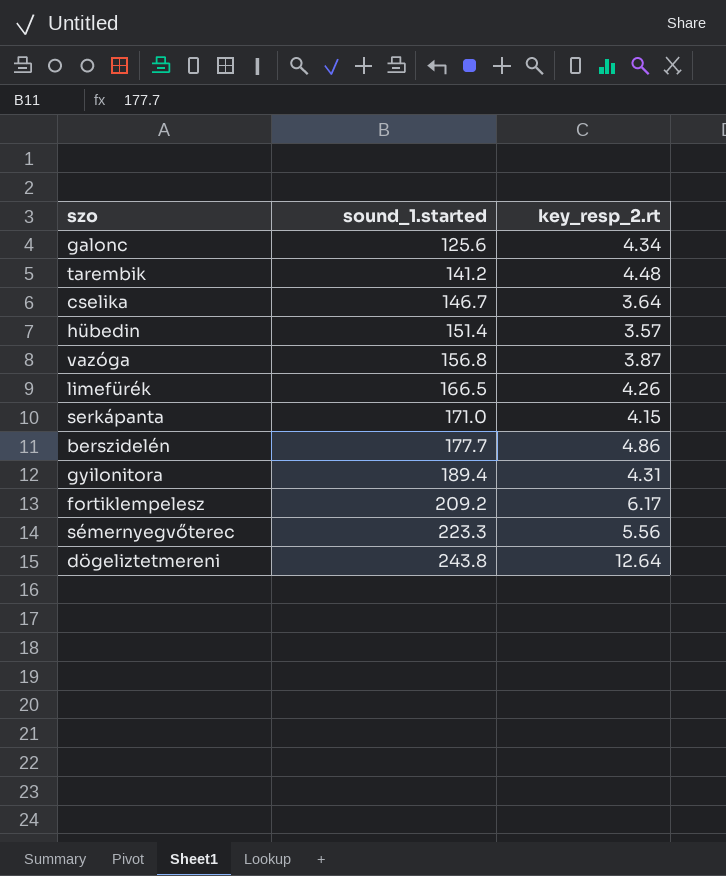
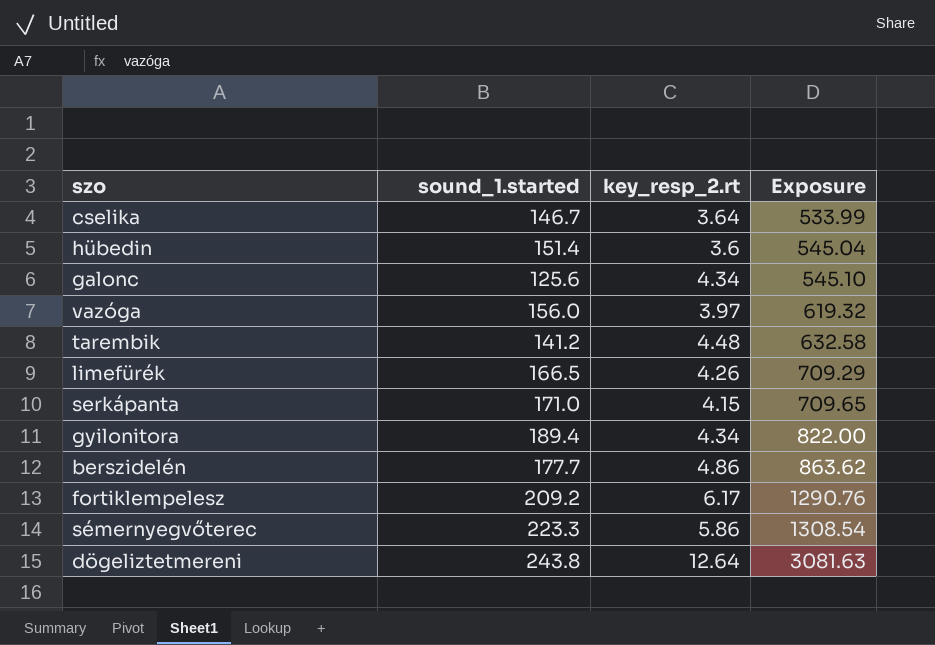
row order: sound_1.started ascending -> Exposure ascending
column Exposure | formula: none -> [sound_1.started] * [key_resp_2.rt]
hübedin | key_resp_2.rt: 3.57 -> 3.6
vazóga | sound_1.started: 156.8 -> 156.0
vazóga | key_resp_2.rt: 3.87 -> 3.97
gyilonitora | key_resp_2.rt: 4.31 -> 4.34
sémernyegvőterec | key_resp_2.rt: 5.56 -> 5.86

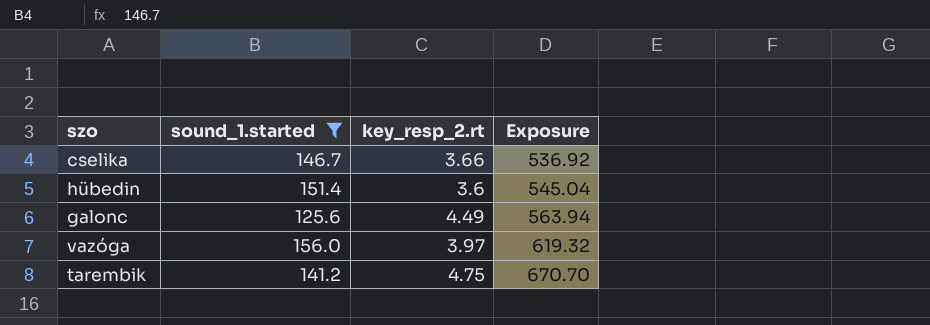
filter: none -> sound_1.started <= 156.0
cselika | key_resp_2.rt: 3.64 -> 3.66
cselika | Exposure: 533.99 -> 536.92
galonc | key_resp_2.rt: 4.34 -> 4.49
galonc | Exposure: 545.10 -> 563.94
tarembik | key_resp_2.rt: 4.48 -> 4.75
tarembik | Exposure: 632.58 -> 670.70

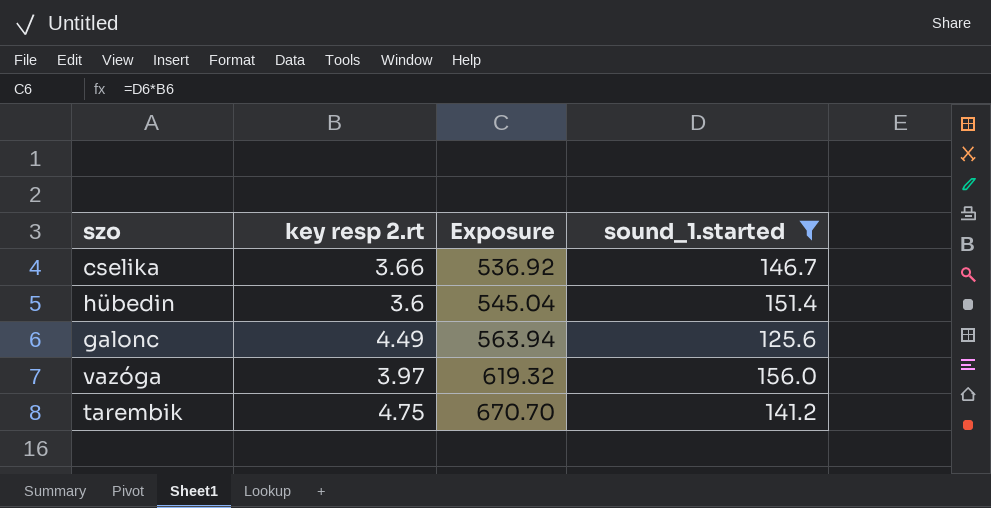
column name: key_resp_2.rt -> key resp 2.rt
column sound_1.started | position: 2 -> 4

